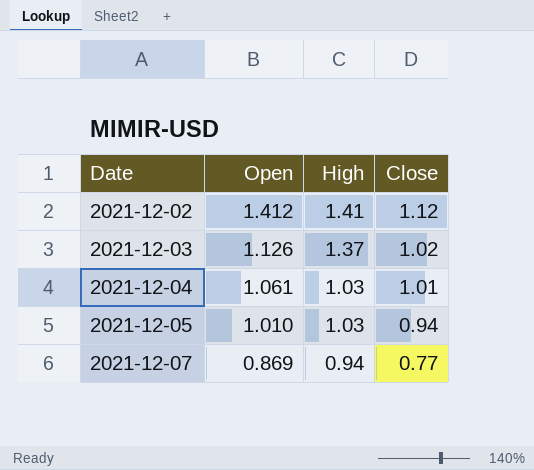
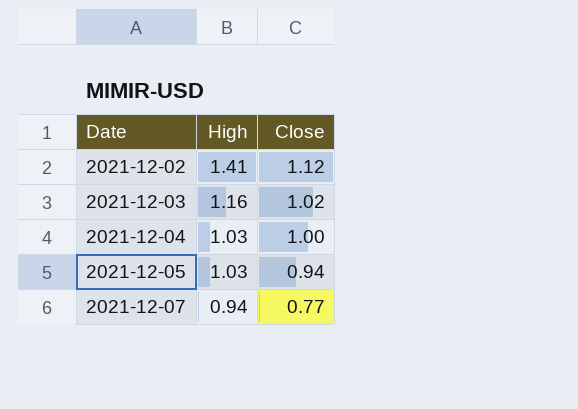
column Open | position: 2 -> none
2021-12-03 | High: 1.37 -> 1.16
2021-12-04 | Close: 1.01 -> 1.00

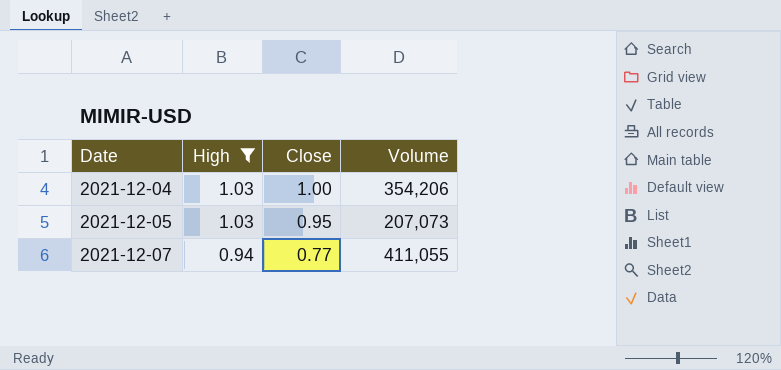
filter: none -> High <= 1.03
column Volume | position: none -> 4
2021-12-05 | Close: 0.94 -> 0.95

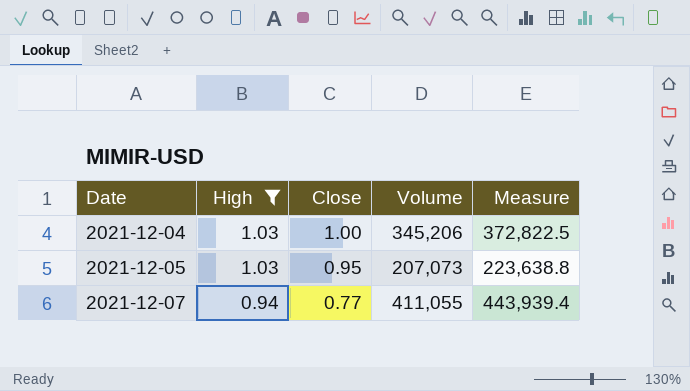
column Measure | formula: none -> [Volume] * 1.08
2021-12-04 | Volume: 354,206 -> 345,206

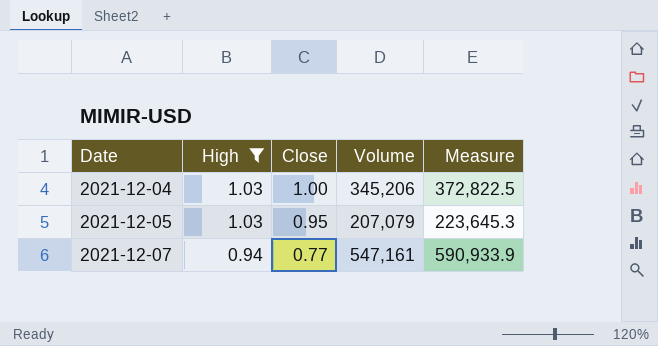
2021-12-05 | Volume: 207,073 -> 207,079
2021-12-05 | Measure: 223,638.8 -> 223,645.3
2021-12-07 | Volume: 411,055 -> 547,161
2021-12-07 | Measure: 443,939.4 -> 590,933.9

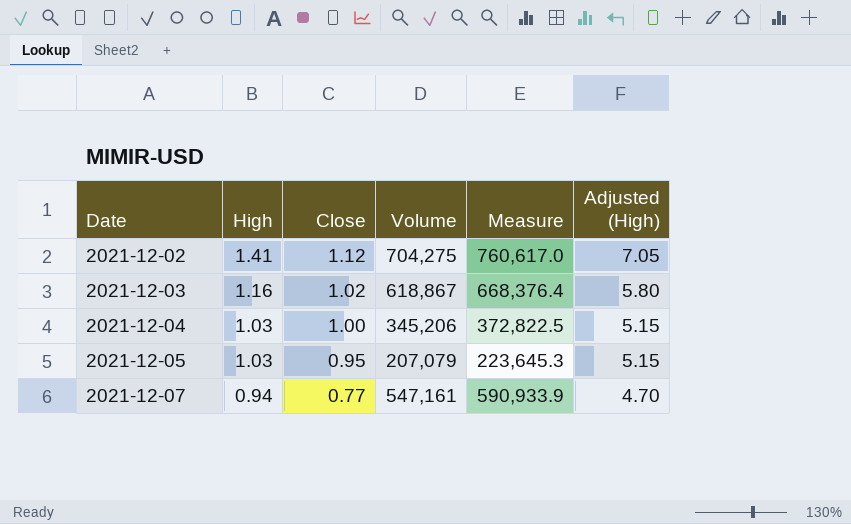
filter: High <= 1.03 -> none
column Adjusted (High) | formula: none -> [High] * 5

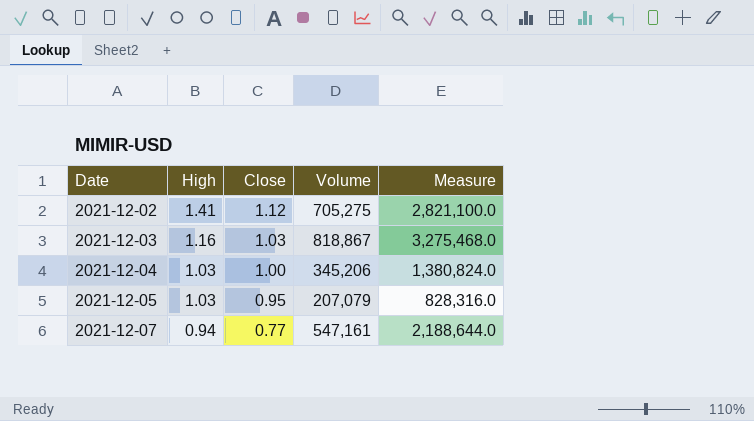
column Adjusted (High) | formula: [High] * 5 -> none
column Measure | formula: [Volume] * 1.08 -> [Volume] * 4
2021-12-02 | Volume: 704,275 -> 705,275
2021-12-03 | Close: 1.02 -> 1.03
2021-12-03 | Volume: 618,867 -> 818,867

